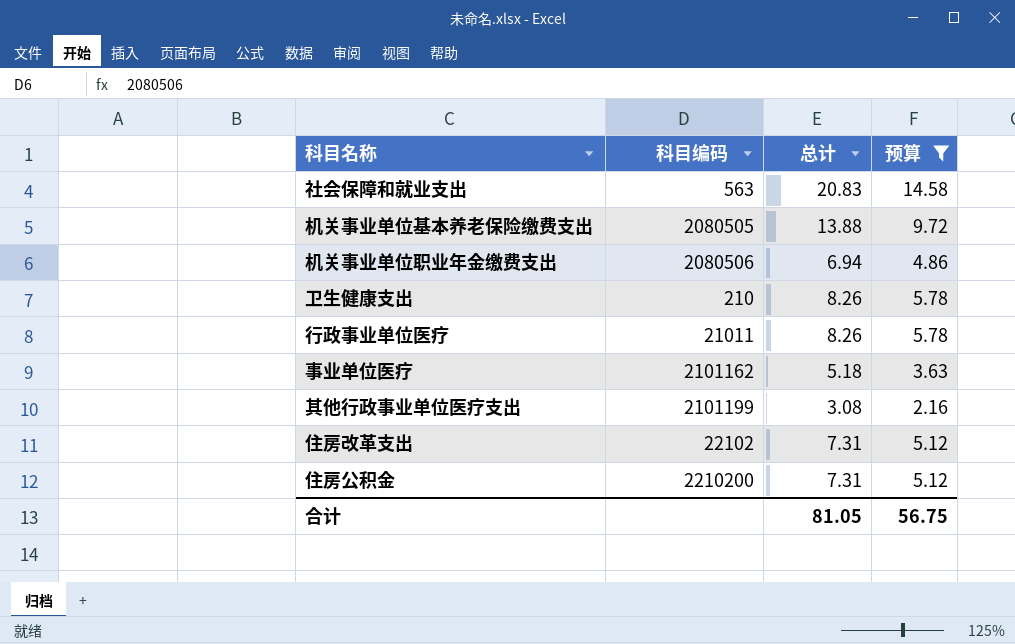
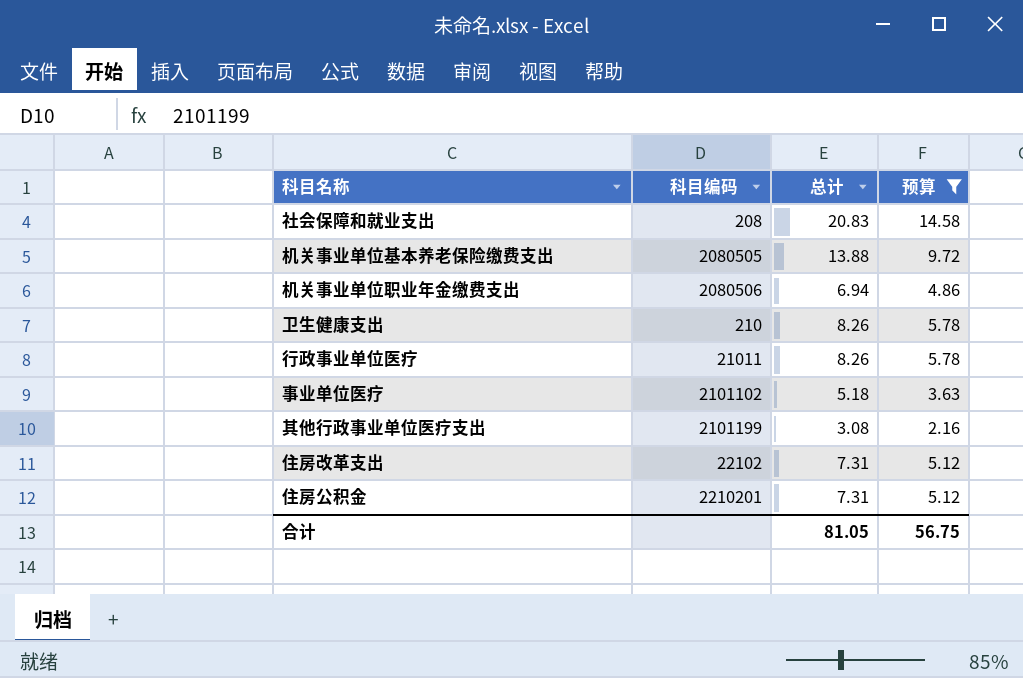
社会保障和就业支出 | 科目编码: 563 -> 208
事业单位医疗 | 科目编码: 2101162 -> 2101102
住房公积金 | 科目编码: 2210200 -> 2210201

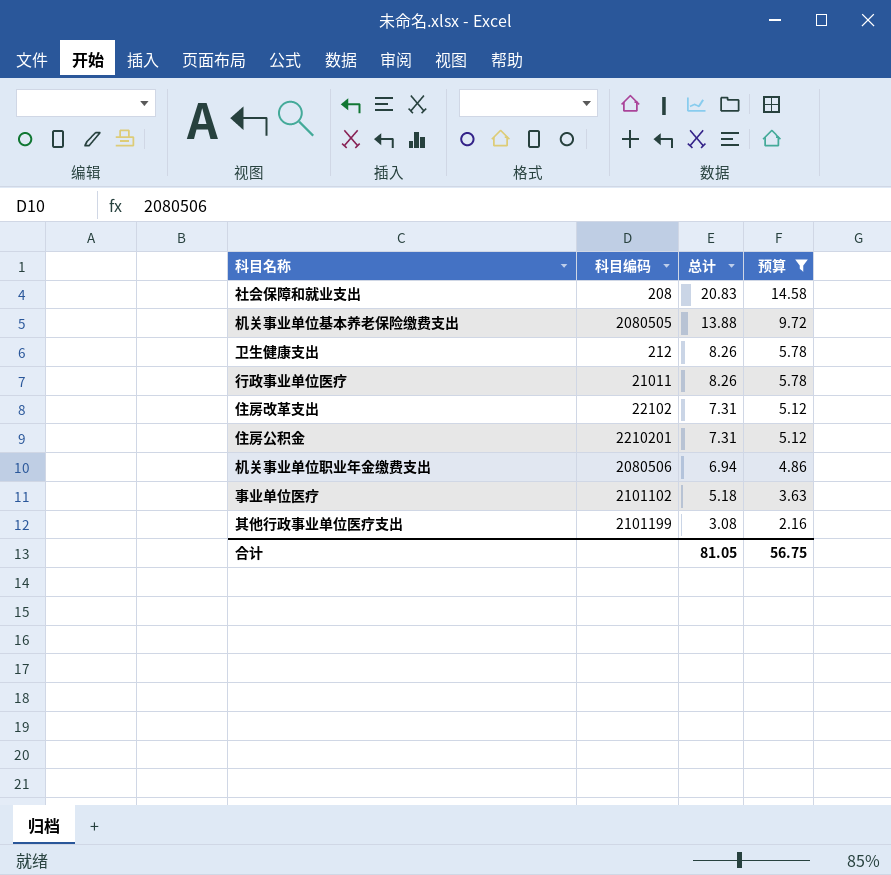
row order: none -> 总计 descending
卫生健康支出 | 科目编码: 210 -> 212

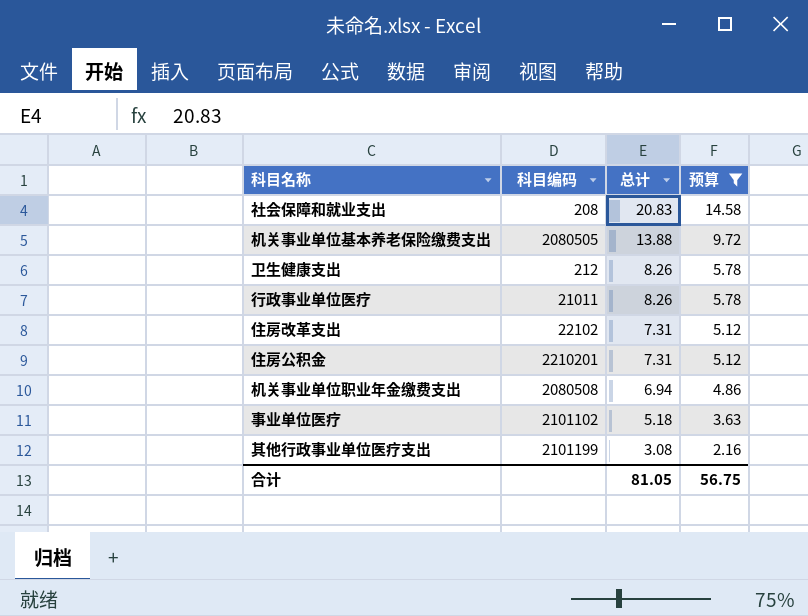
机关事业单位职业年金缴费支出 | 科目编码: 2080506 -> 2080508

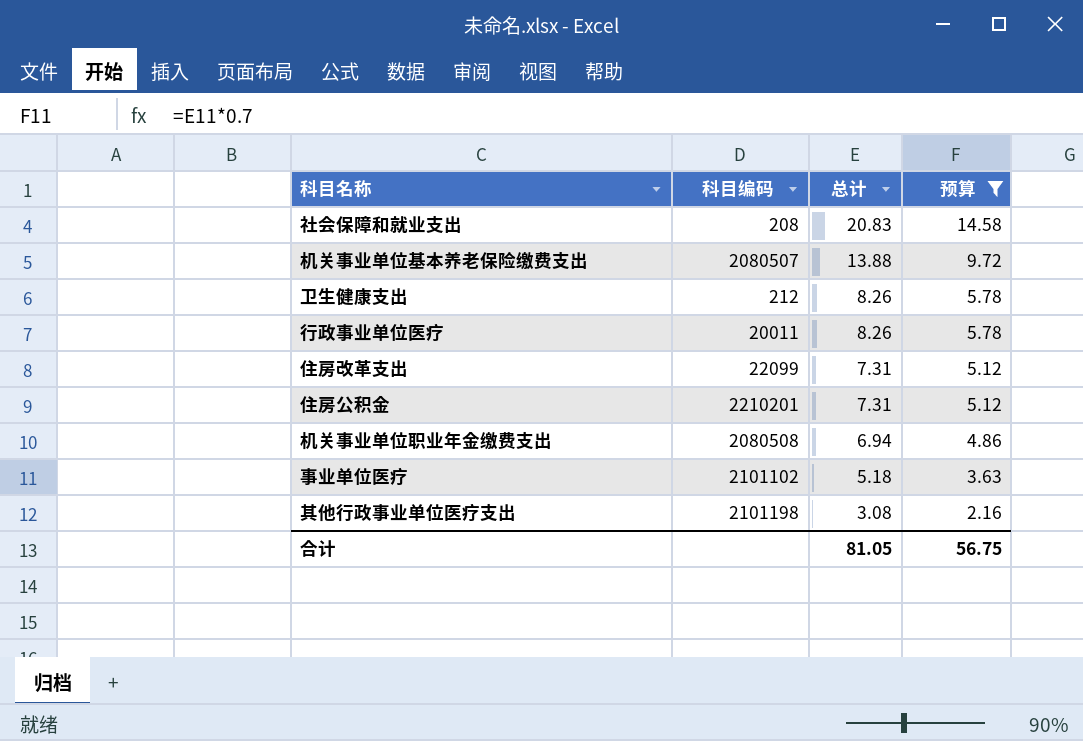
机关事业单位基本养老保险缴费支出 | 科目编码: 2080505 -> 2080507
行政事业单位医疗 | 科目编码: 21011 -> 20011
住房改革支出 | 科目编码: 22102 -> 22099
其他行政事业单位医疗支出 | 科目编码: 2101199 -> 2101198

